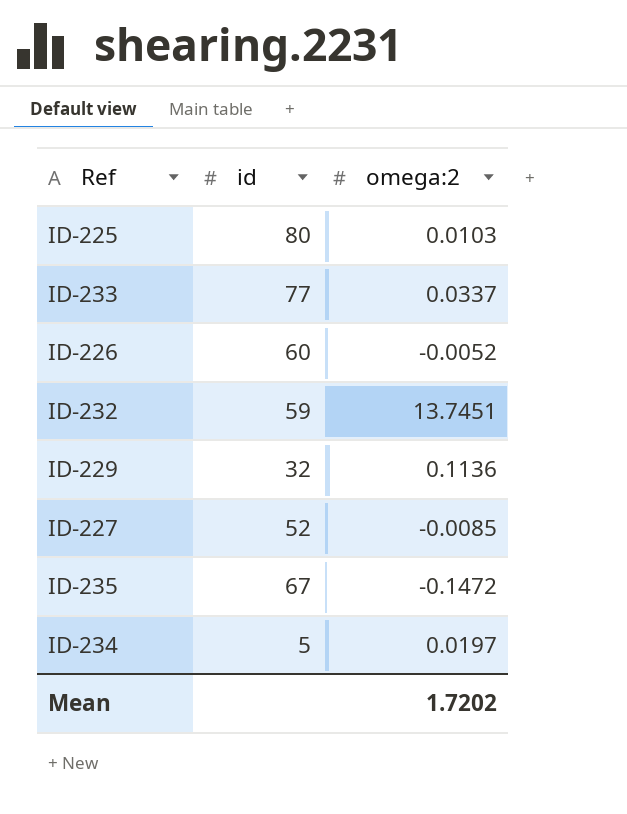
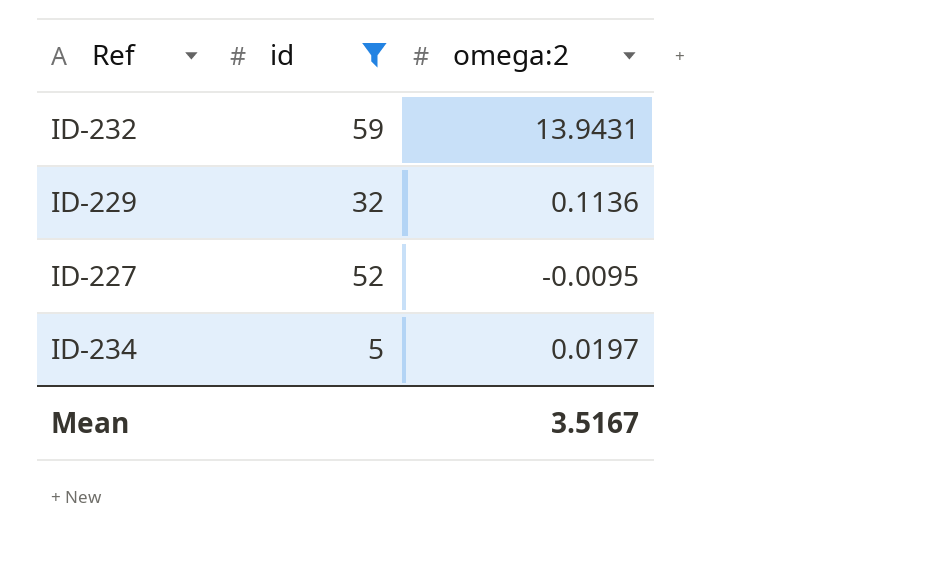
filter: none -> id <= 59
ID-232 | omega:2: 13.7451 -> 13.9431
ID-227 | omega:2: -0.0085 -> -0.0095
Mean | omega:2: 1.7202 -> 3.5167

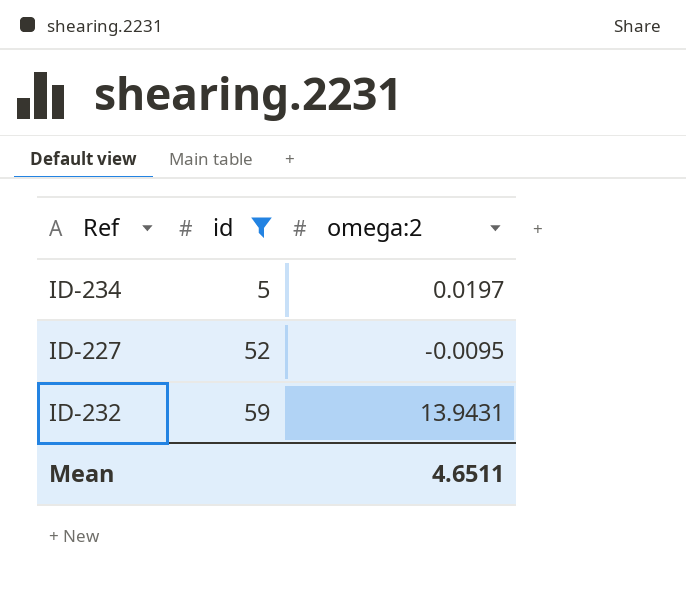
row order: none -> id ascending
row ID-229: 32 | 0.1136 -> none
Mean | omega:2: 3.5167 -> 4.6511

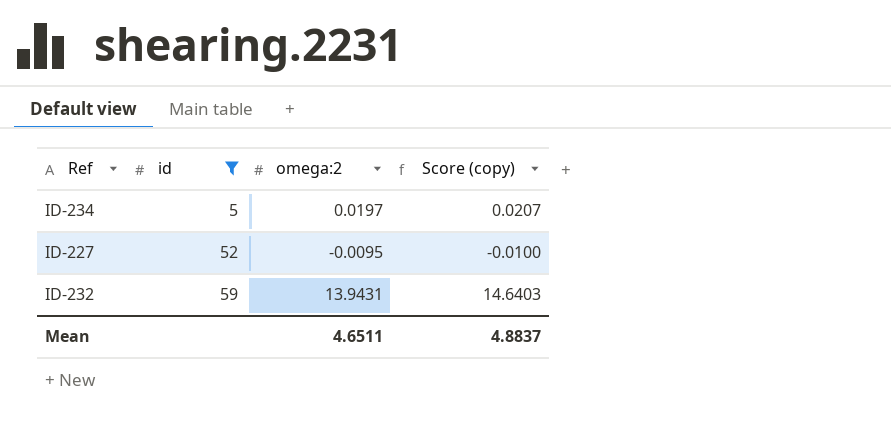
column Score (copy) | formula: none -> [omega:2] * 1.05

